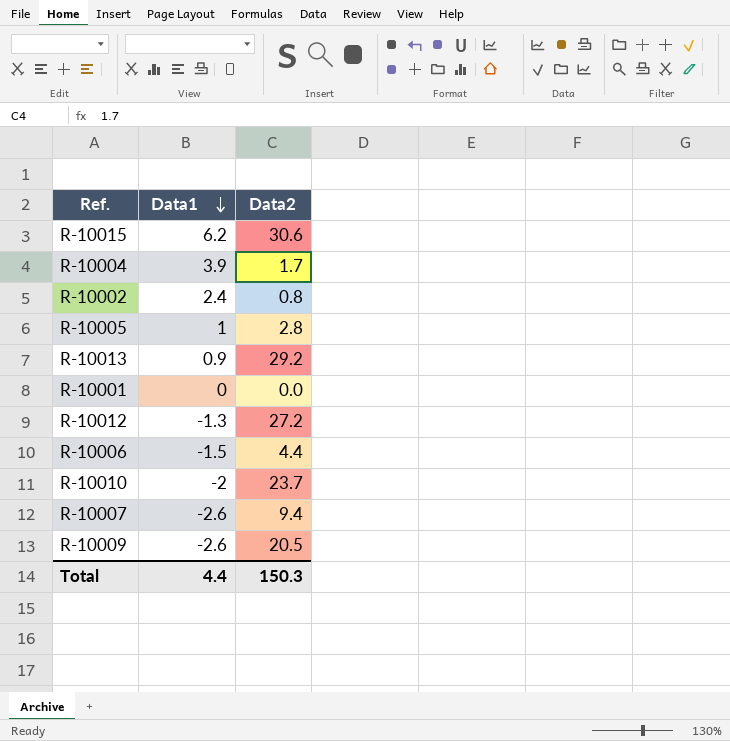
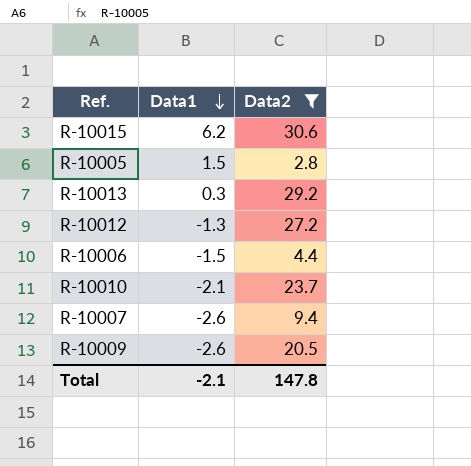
filter: none -> Data2 >= 2.8
R-10005 | Data1: 1 -> 1.5
R-10013 | Data1: 0.9 -> 0.3
R-10010 | Data1: -2 -> -2.1
Total | Data1: 4.4 -> -2.1
Total | Data2: 150.3 -> 147.8

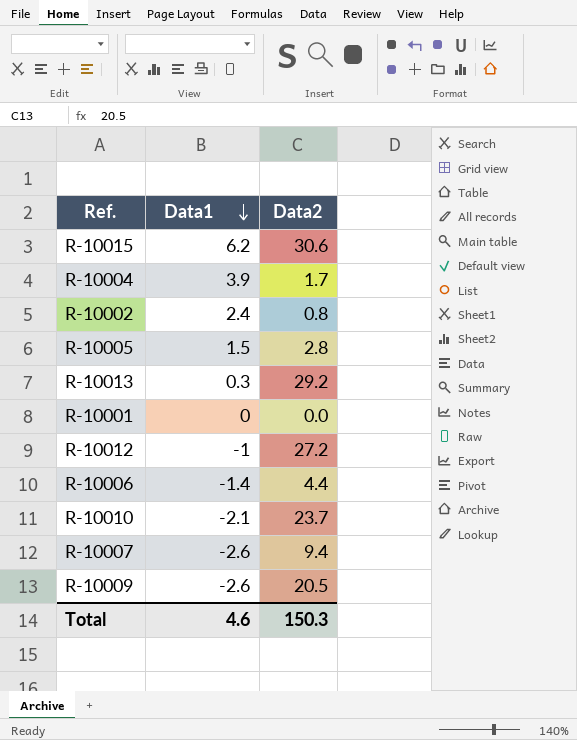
filter: Data2 >= 2.8 -> none
R-10012 | Data1: -1.3 -> -1
R-10006 | Data1: -1.5 -> -1.4
Total | Data1: -2.1 -> 4.6
Total | Data2: 147.8 -> 150.3

